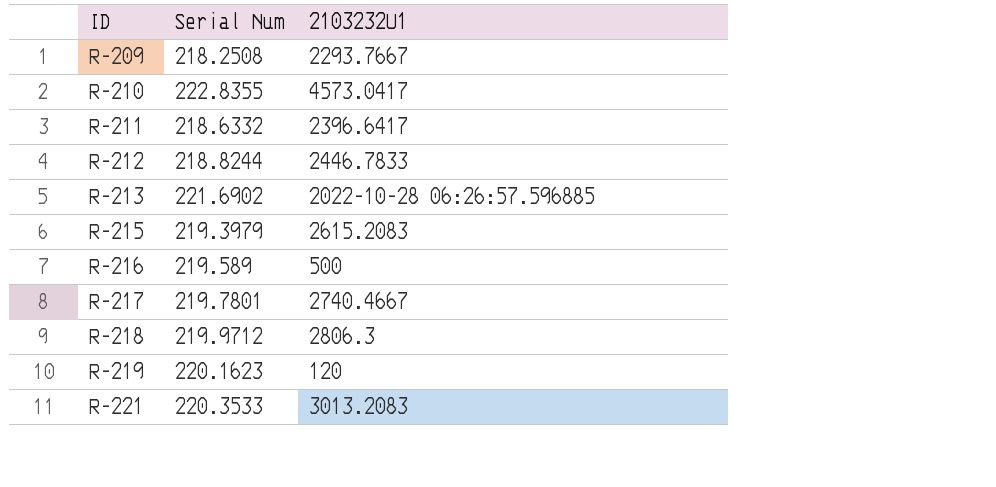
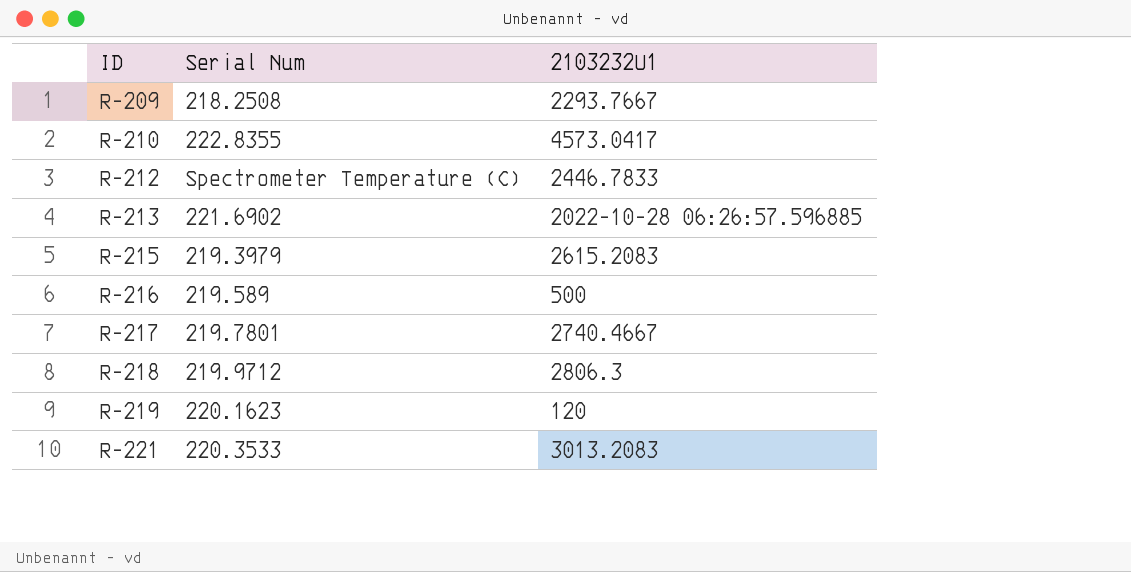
row R-211: 218.6332 | 2396.6417 -> none
R-212 | Serial Num: 218.8244 -> Spectrometer Temperature (C)

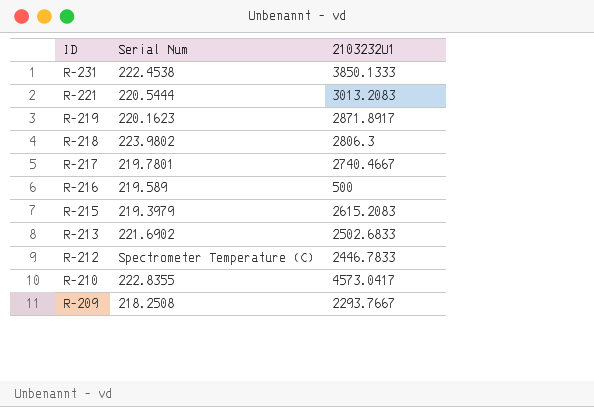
row order: ID ascending -> ID descending
row R-231: none -> 222.4538 | 3850.1333
R-221 | Serial Num: 220.3533 -> 220.5444
R-219 | 2103232U1: 120 -> 2871.8917
R-218 | Serial Num: 219.9712 -> 223.9802
R-213 | 2103232U1: 2022-10-28 06:26:57.596885 -> 2502.6833

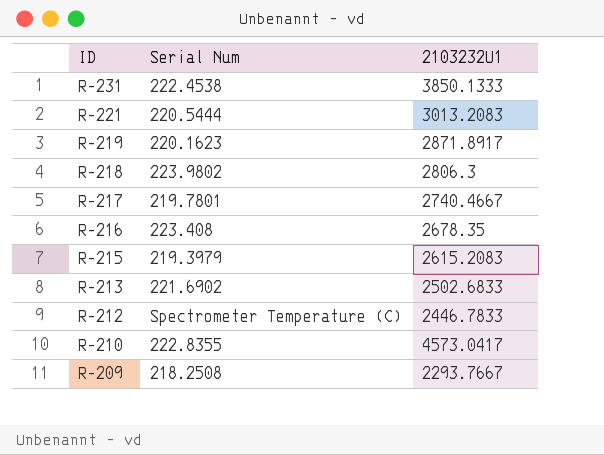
R-216 | Serial Num: 219.589 -> 223.408
R-216 | 2103232U1: 500 -> 2678.35

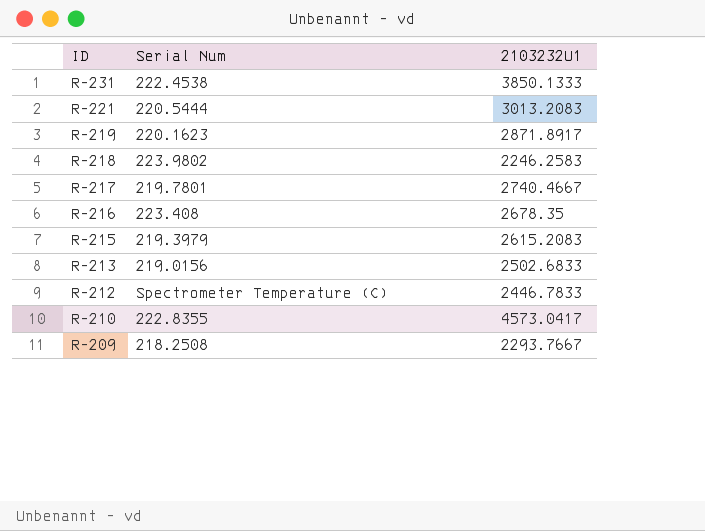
R-218 | 2103232U1: 2806.3 -> 2246.2583
R-213 | Serial Num: 221.6902 -> 219.0156

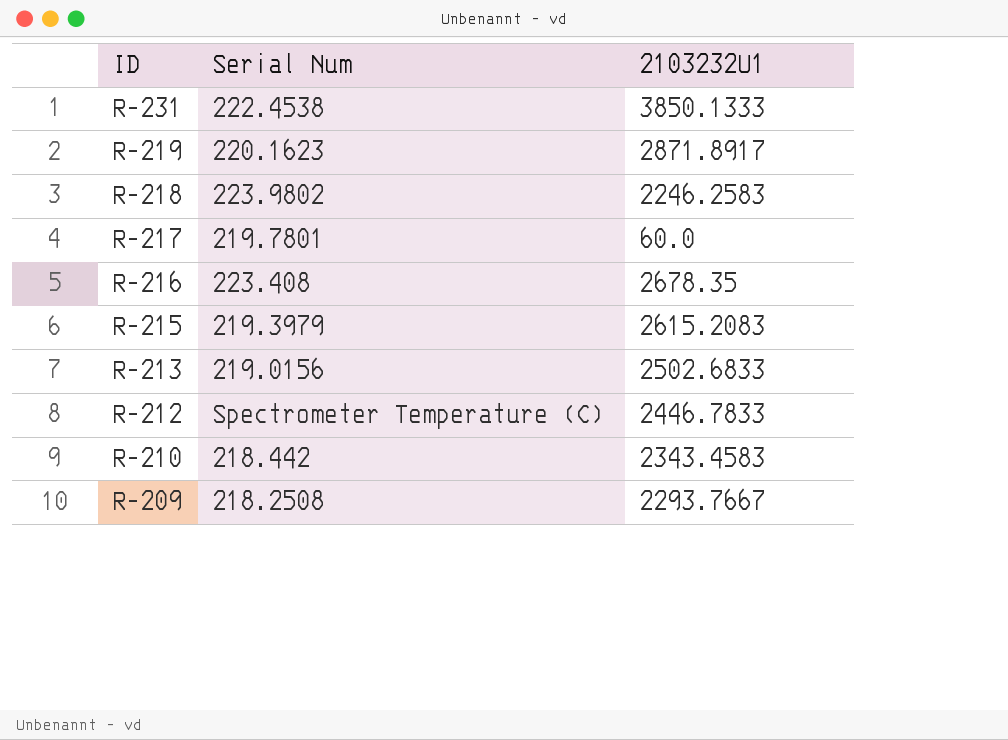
row R-221: 220.5444 | 3013.2083 -> none
R-217 | 2103232U1: 2740.4667 -> 60.0
R-210 | Serial Num: 222.8355 -> 218.442
R-210 | 2103232U1: 4573.0417 -> 2343.4583

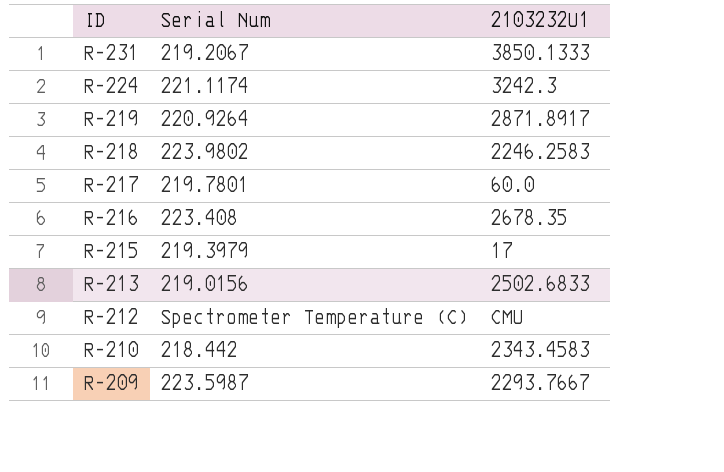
R-231 | Serial Num: 222.4538 -> 219.2067
row R-224: none -> 221.1174 | 3242.3
R-219 | Serial Num: 220.1623 -> 220.9264
R-215 | 2103232U1: 2615.2083 -> 17
R-212 | 2103232U1: 2446.7833 -> CMU
R-209 | Serial Num: 218.2508 -> 223.5987

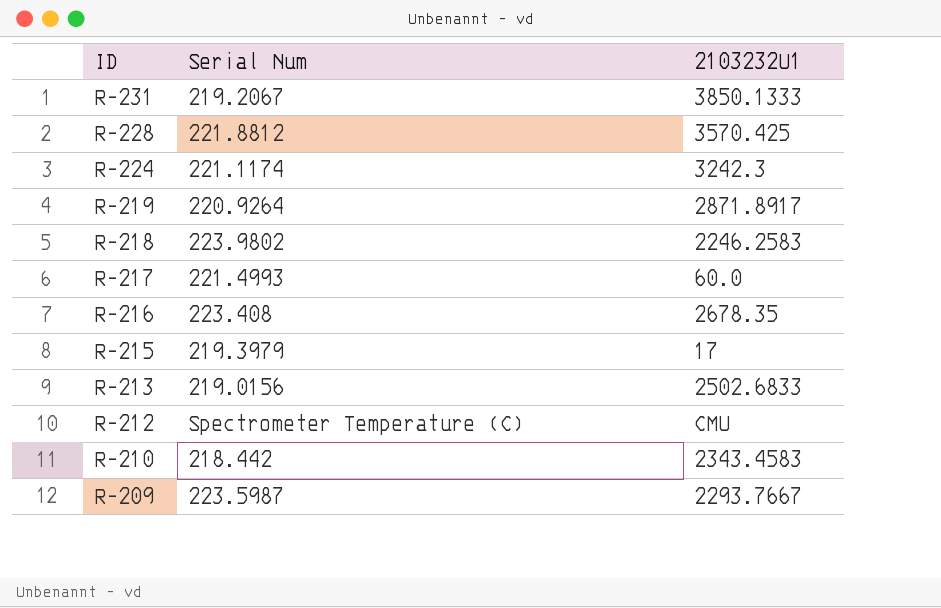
row R-228: none -> 221.8812 | 3570.425
R-217 | Serial Num: 219.7801 -> 221.4993

